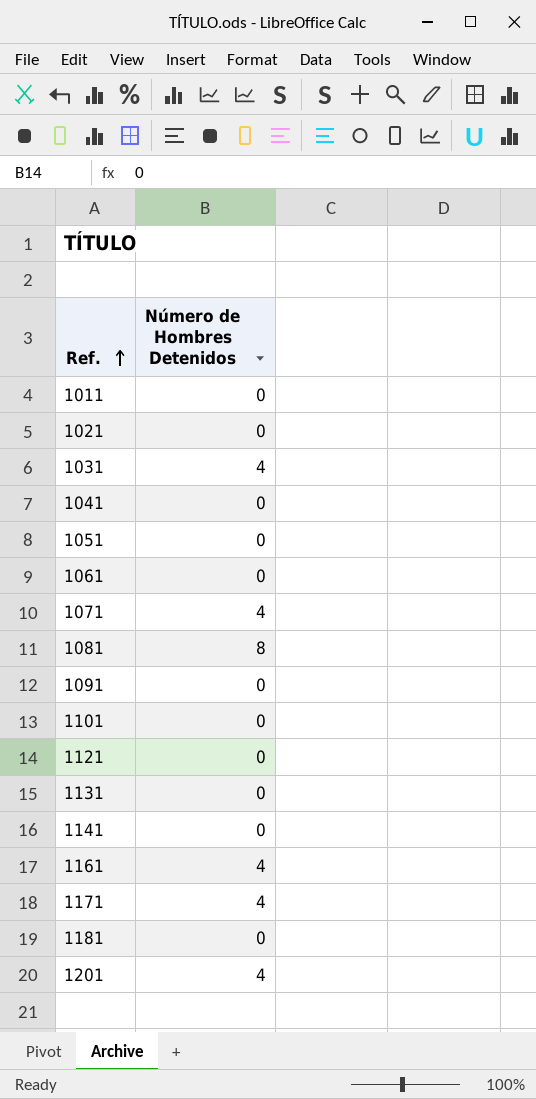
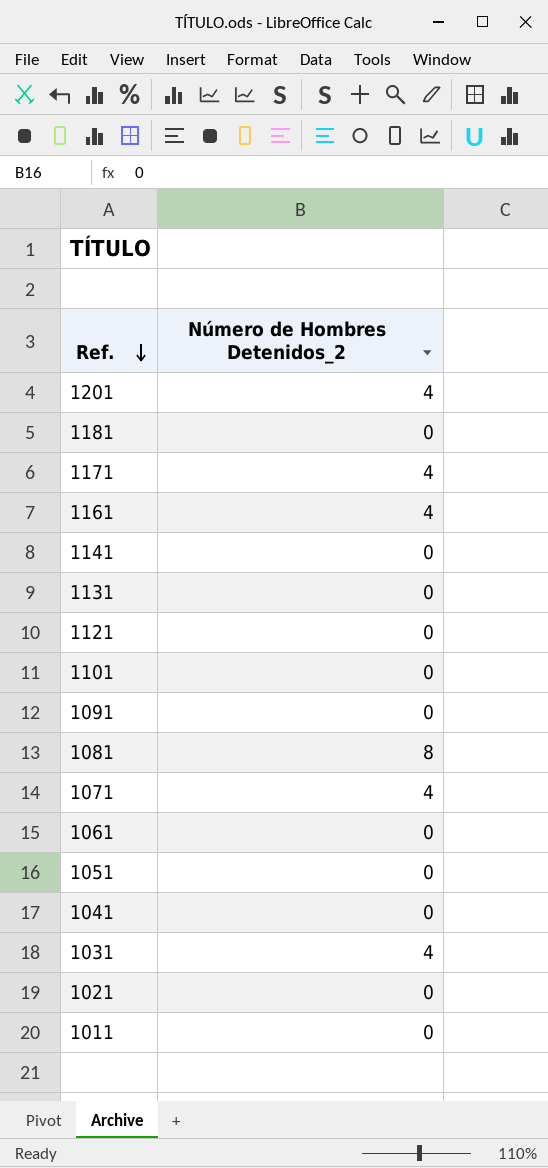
row order: Ref. ascending -> Ref. descending
column name: Número de Hombres Detenidos -> Número de Hombres Detenidos_2

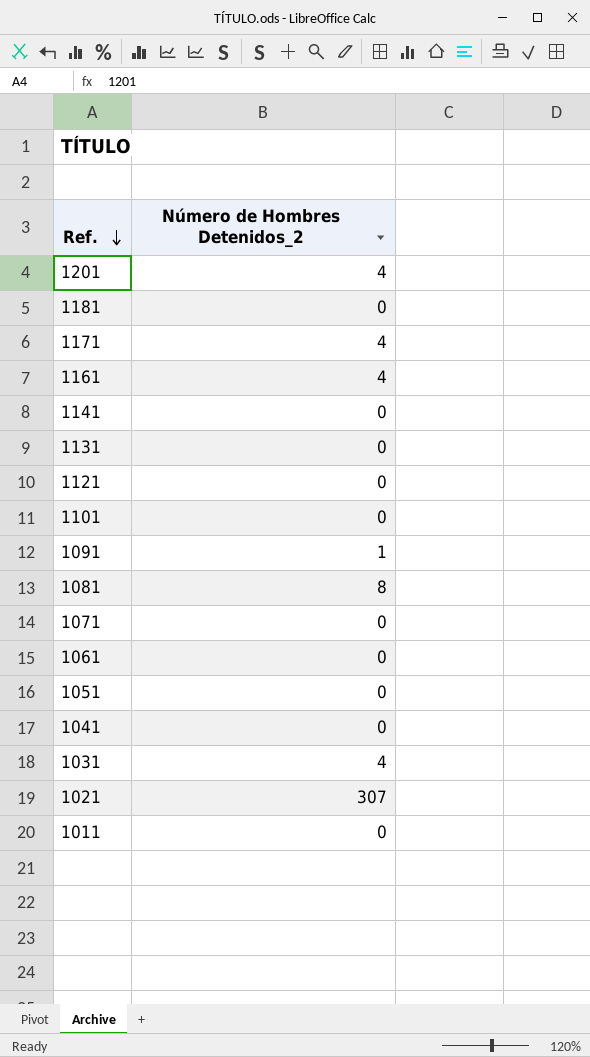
1091 | Número de Hombres Detenidos_2: 0 -> 1
1071 | Número de Hombres Detenidos_2: 4 -> 0
1021 | Número de Hombres Detenidos_2: 0 -> 307

